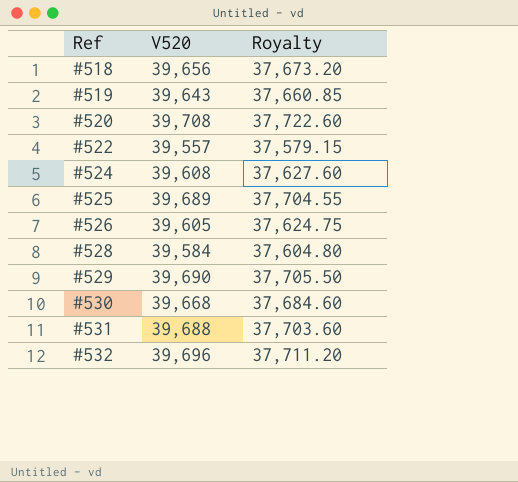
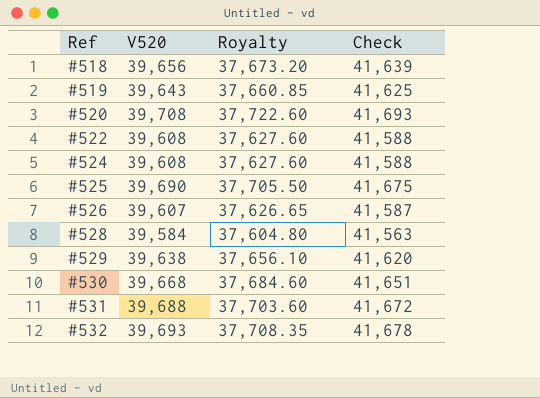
column Check | formula: none -> [V520] * 1.05
#522 | V520: 39,557 -> 39,608
#522 | Royalty: 37,579.15 -> 37,627.60
#525 | V520: 39,689 -> 39,690
#525 | Royalty: 37,704.55 -> 37,705.50
#526 | V520: 39,605 -> 39,607
#526 | Royalty: 37,624.75 -> 37,626.65
#529 | V520: 39,690 -> 39,638
#529 | Royalty: 37,705.50 -> 37,656.10
#532 | V520: 39,696 -> 39,693
#532 | Royalty: 37,711.20 -> 37,708.35

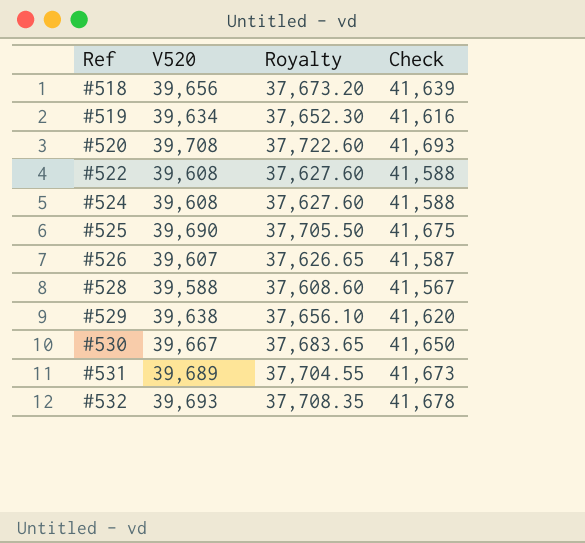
#519 | V520: 39,643 -> 39,634
#519 | Royalty: 37,660.85 -> 37,652.30
#519 | Check: 41,625 -> 41,616
#528 | V520: 39,584 -> 39,588
#528 | Royalty: 37,604.80 -> 37,608.60
#528 | Check: 41,563 -> 41,567
#530 | V520: 39,668 -> 39,667
#530 | Royalty: 37,684.60 -> 37,683.65
#530 | Check: 41,651 -> 41,650
#531 | V520: 39,688 -> 39,689
#531 | Royalty: 37,703.60 -> 37,704.55
#531 | Check: 41,672 -> 41,673

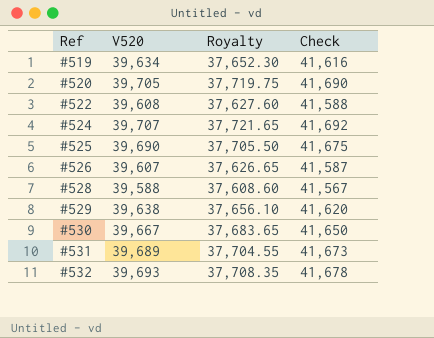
row #518: 39,656 | 37,673.20 | 41,639 -> none
#520 | V520: 39,708 -> 39,705
#520 | Royalty: 37,722.60 -> 37,719.75
#520 | Check: 41,693 -> 41,690
#524 | V520: 39,608 -> 39,707
#524 | Royalty: 37,627.60 -> 37,721.65
#524 | Check: 41,588 -> 41,692

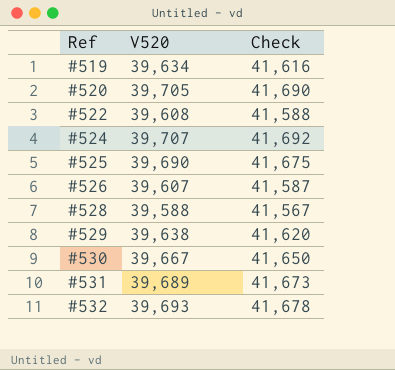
column Royalty | formula: [V520] * 0.95 -> none

